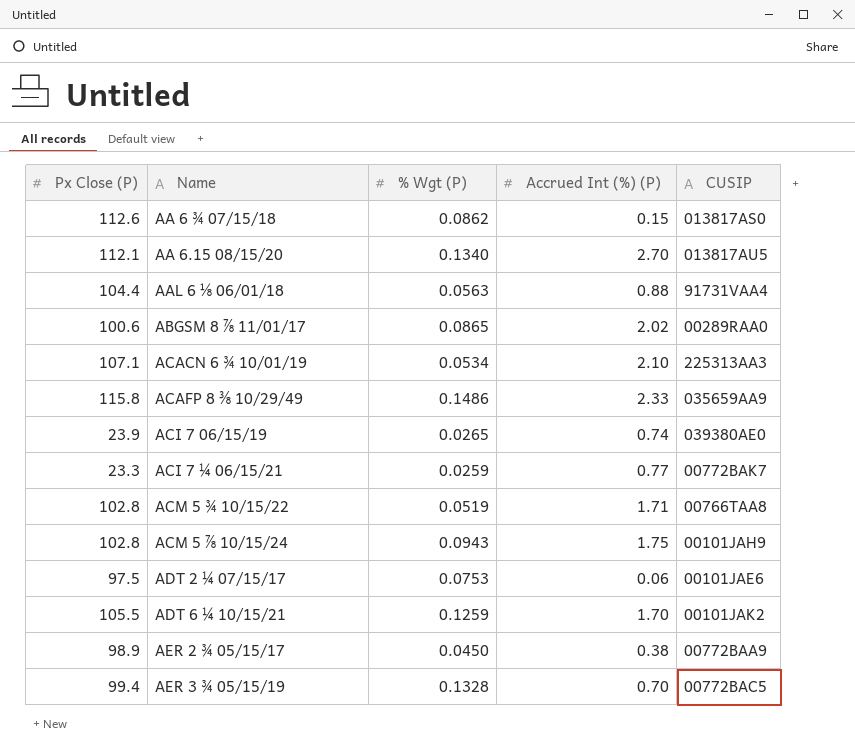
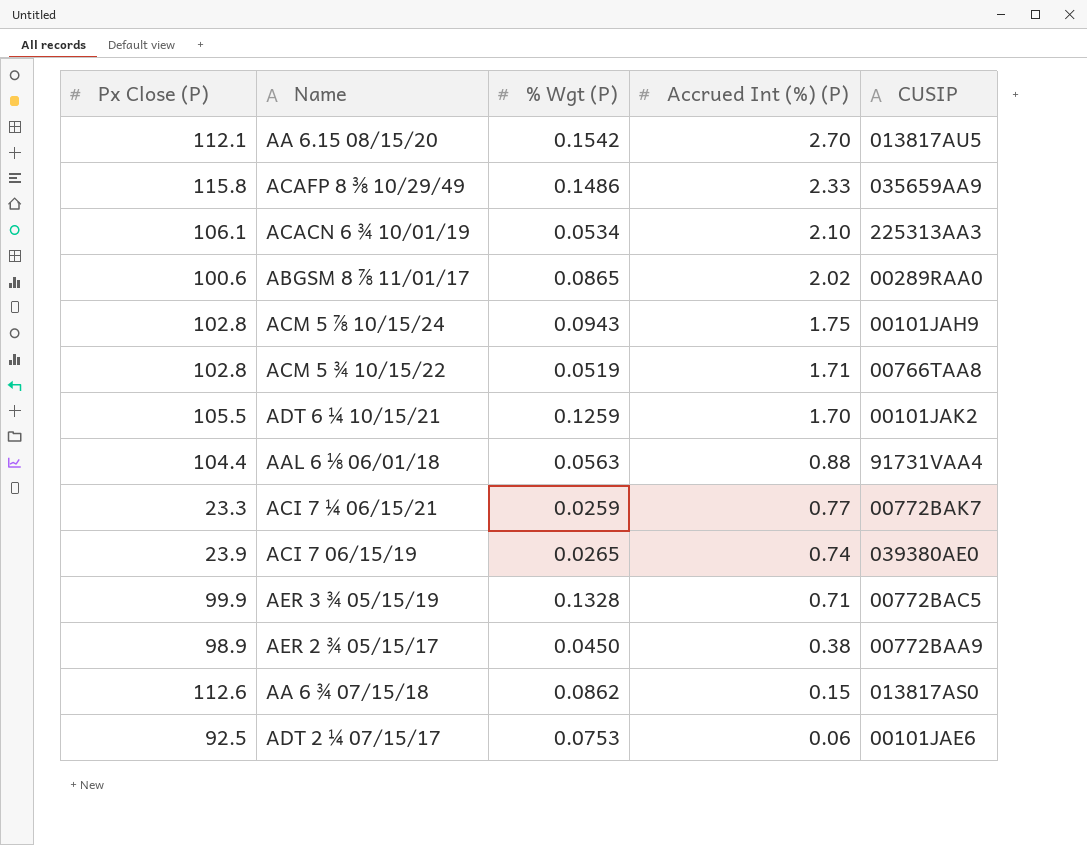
row order: none -> Accrued Int (%) (P) descending
AA 6.15 08/15/20 | % Wgt (P): 0.1340 -> 0.1542
ACACN 6 ¾ 10/01/19 | Px Close (P): 107.1 -> 106.1
AER 3 ¾ 05/15/19 | Px Close (P): 99.4 -> 99.9
AER 3 ¾ 05/15/19 | Accrued Int (%) (P): 0.70 -> 0.71
ADT 2 ¼ 07/15/17 | Px Close (P): 97.5 -> 92.5

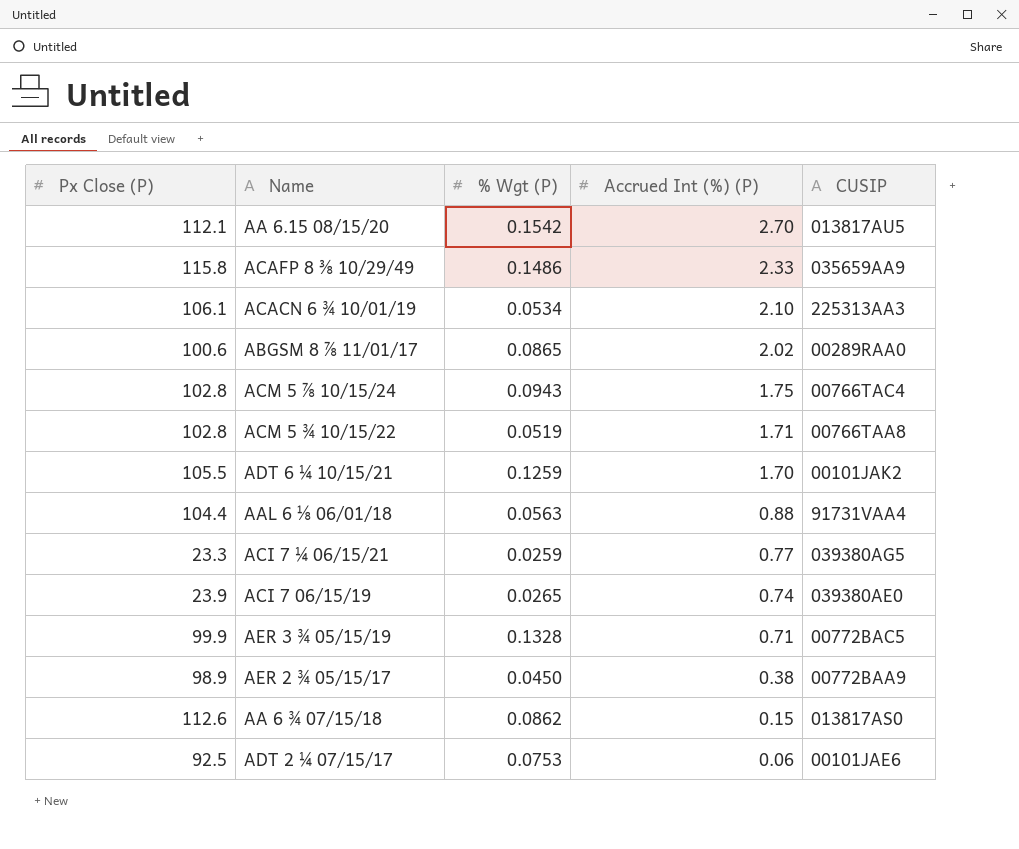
ACM 5 ⅞ 10/15/24 | CUSIP: 00101JAH9 -> 00766TAC4
ACI 7 ¼ 06/15/21 | CUSIP: 00772BAK7 -> 039380AG5

